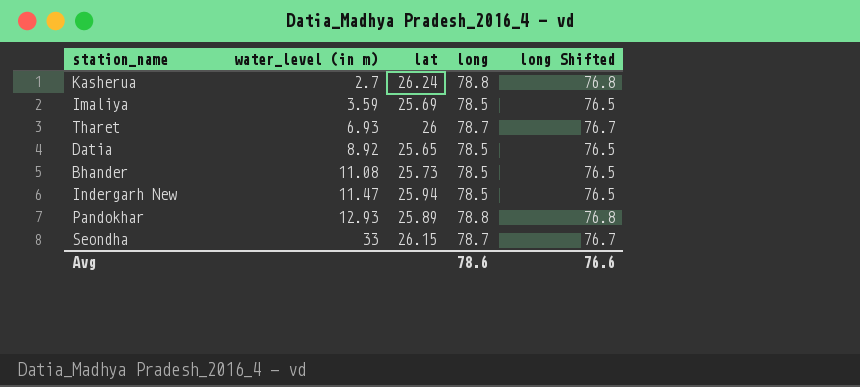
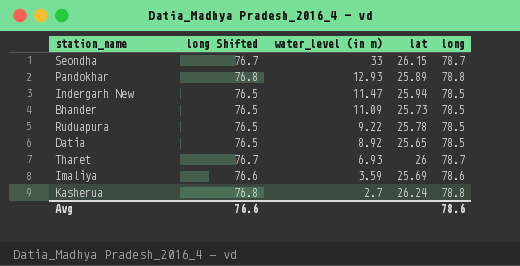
row order: water_level (in m) ascending -> water_level (in m) descending
column long Shifted | position: 5 -> 2
Bhander | water_level (in m): 11.08 -> 11.09
row Ruduapura: none -> 76.5 | 9.22 | 25.78 | 78.5
Imaliya | long Shifted: 76.5 -> 76.6
Imaliya | long: 78.5 -> 78.6

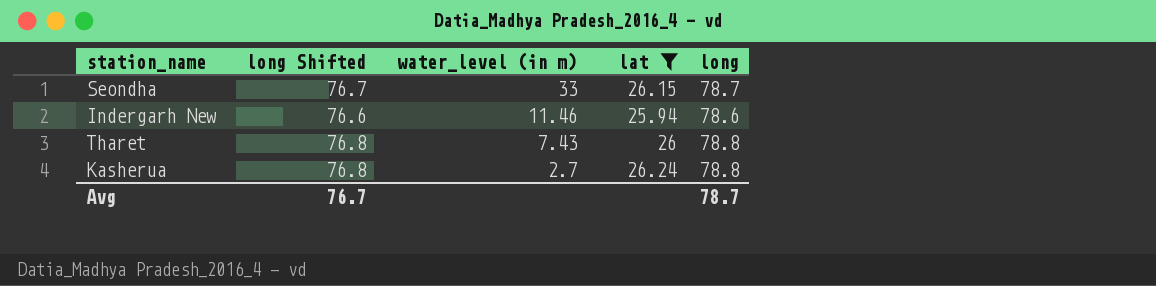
filter: none -> lat >= 25.94
Indergarh New | long Shifted: 76.5 -> 76.6
Indergarh New | water_level (in m): 11.47 -> 11.46
Indergarh New | long: 78.5 -> 78.6
Tharet | long Shifted: 76.7 -> 76.8
Tharet | water_level (in m): 6.93 -> 7.43
Tharet | long: 78.7 -> 78.8
Avg | long Shifted: 76.6 -> 76.7
Avg | long: 78.6 -> 78.7

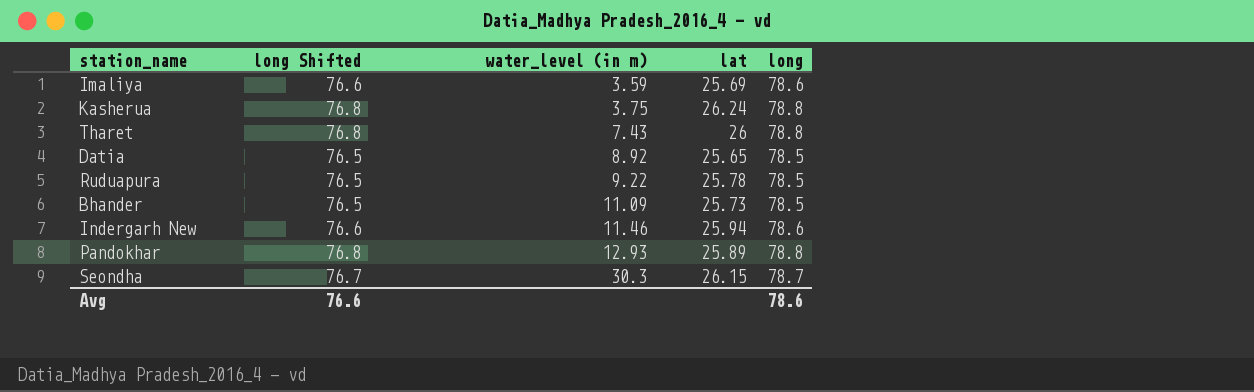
filter: lat >= 25.94 -> none
row order: water_level (in m) descending -> water_level (in m) ascending
Kasherua | water_level (in m): 2.7 -> 3.75
Seondha | water_level (in m): 33 -> 30.3
Avg | long Shifted: 76.7 -> 76.6
Avg | long: 78.7 -> 78.6

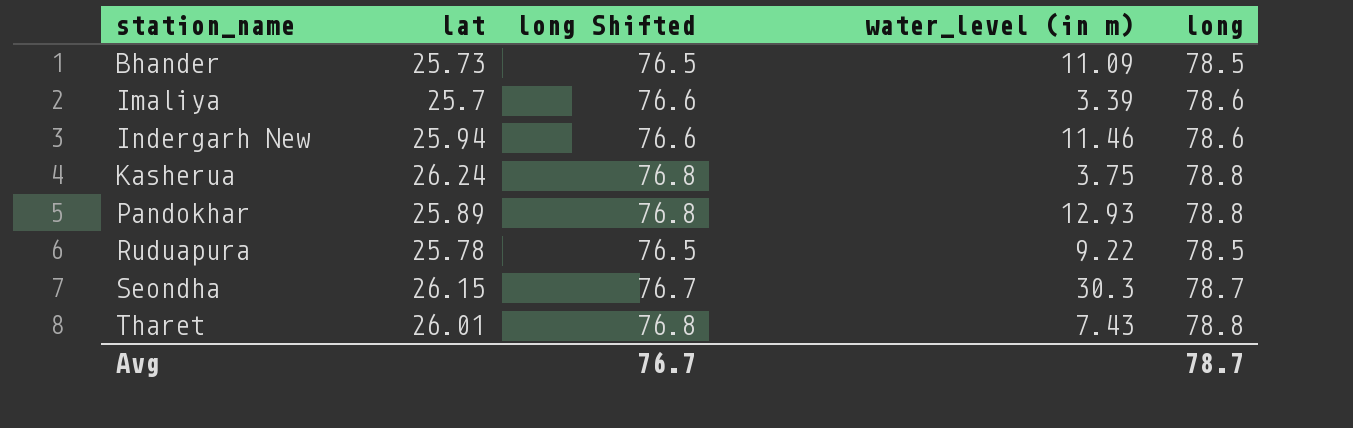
row order: water_level (in m) ascending -> station_name ascending
column lat | position: 4 -> 2
row Datia: 76.5 | 8.92 | 25.65 | 78.5 -> none
Imaliya | lat: 25.69 -> 25.7
Imaliya | water_level (in m): 3.59 -> 3.39
Tharet | lat: 26 -> 26.01
Avg | long Shifted: 76.6 -> 76.7
Avg | long: 78.6 -> 78.7

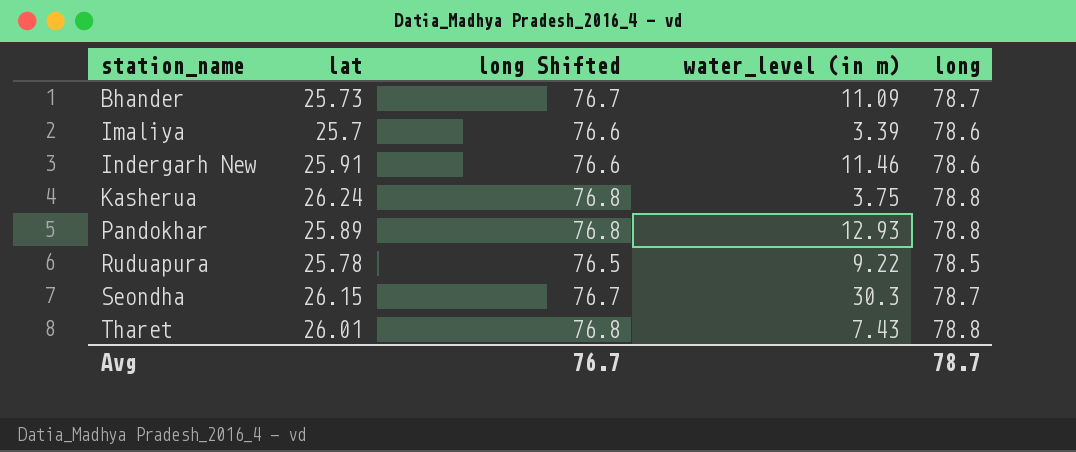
Bhander | long Shifted: 76.5 -> 76.7
Bhander | long: 78.5 -> 78.7
Indergarh New | lat: 25.94 -> 25.91

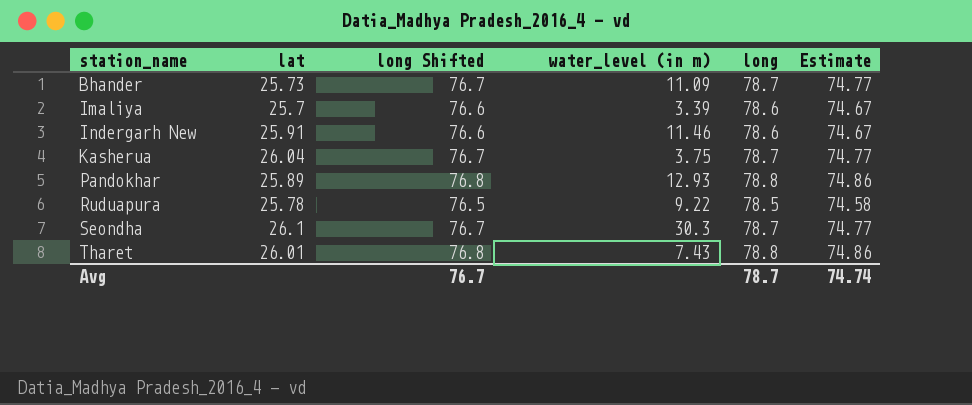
column Estimate | formula: none -> [long] * 0.95
Kasherua | lat: 26.24 -> 26.04
Kasherua | long Shifted: 76.8 -> 76.7
Kasherua | long: 78.8 -> 78.7
Seondha | lat: 26.15 -> 26.1

